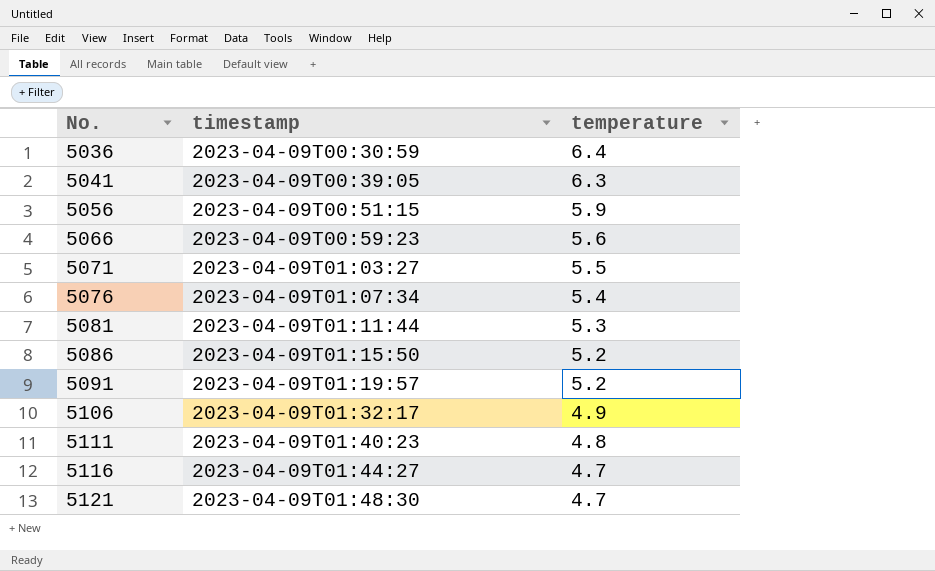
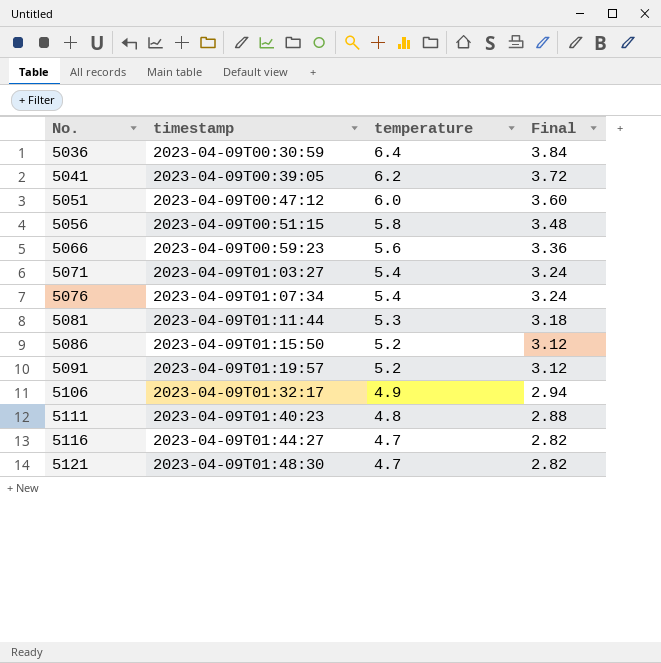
column Final | formula: none -> [temperature] * 0.6
5041 | temperature: 6.3 -> 6.2
row 5051: none -> 2023-04-09T00:47:12 | 6.0 | 3.60
5056 | temperature: 5.9 -> 5.8
5071 | temperature: 5.5 -> 5.4

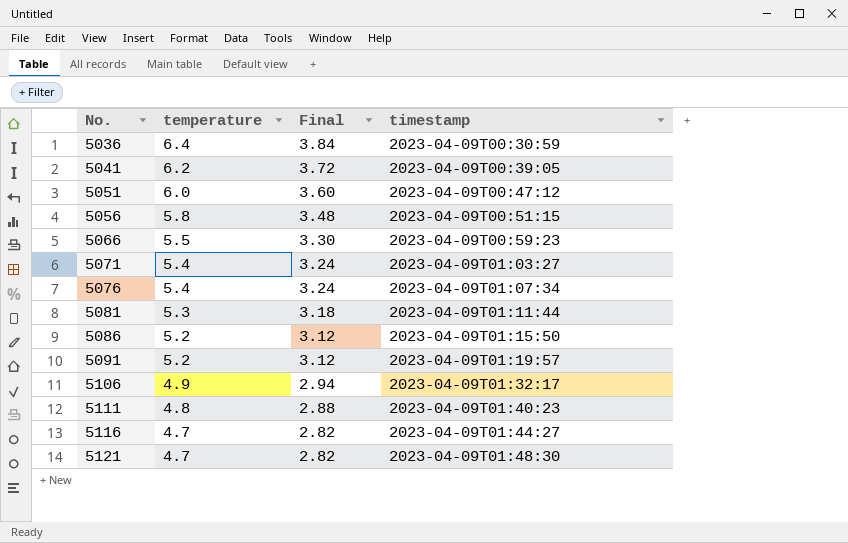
column timestamp | position: 2 -> 4
5066 | temperature: 5.6 -> 5.5
5066 | Final: 3.36 -> 3.30

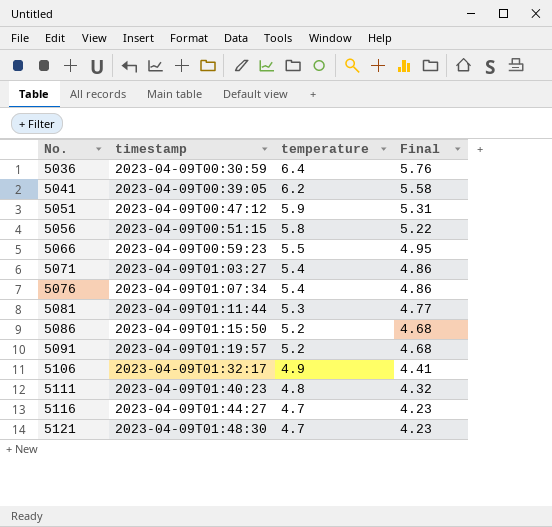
column timestamp | position: 4 -> 2
column Final | formula: [temperature] * 0.6 -> [temperature] * 0.9
5051 | temperature: 6.0 -> 5.9

